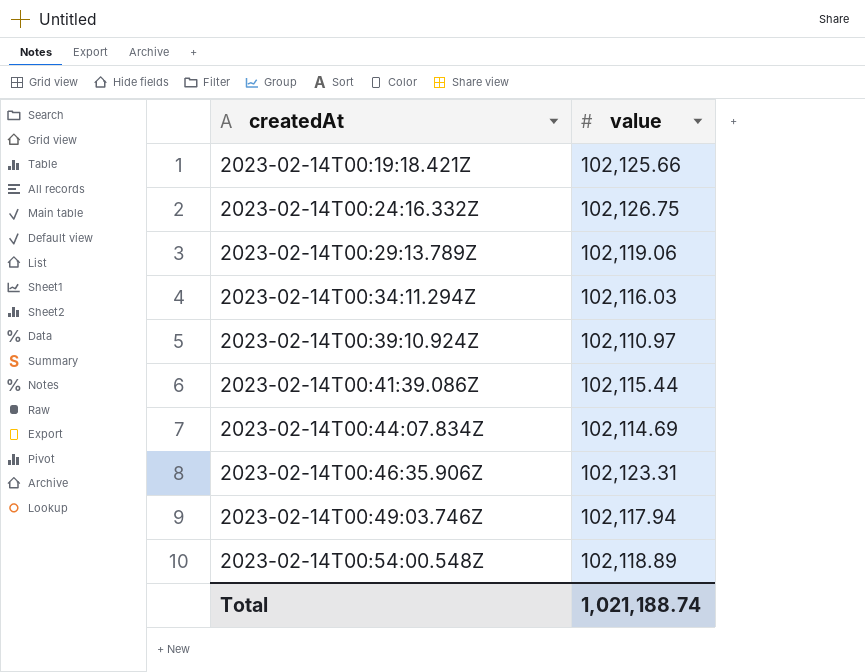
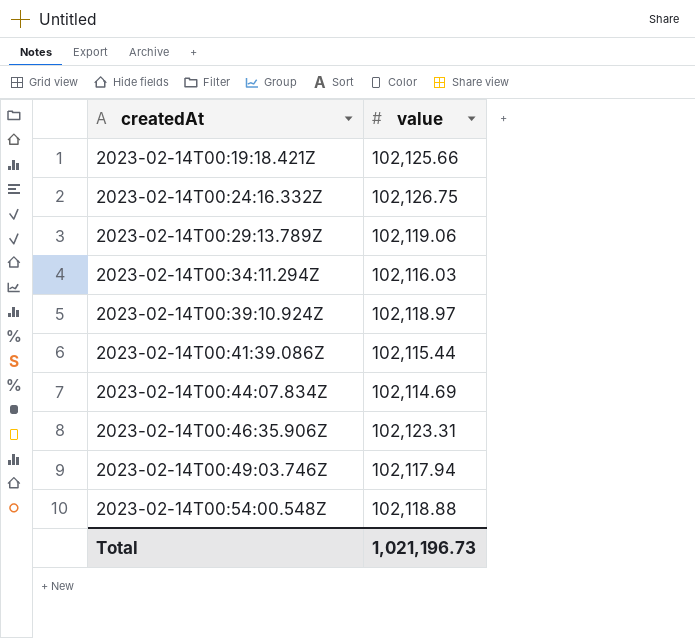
2023-02-14T00:39:10.924Z | value: 102,110.97 -> 102,118.97
2023-02-14T00:54:00.548Z | value: 102,118.89 -> 102,118.88
Total | value: 1,021,188.74 -> 1,021,196.73

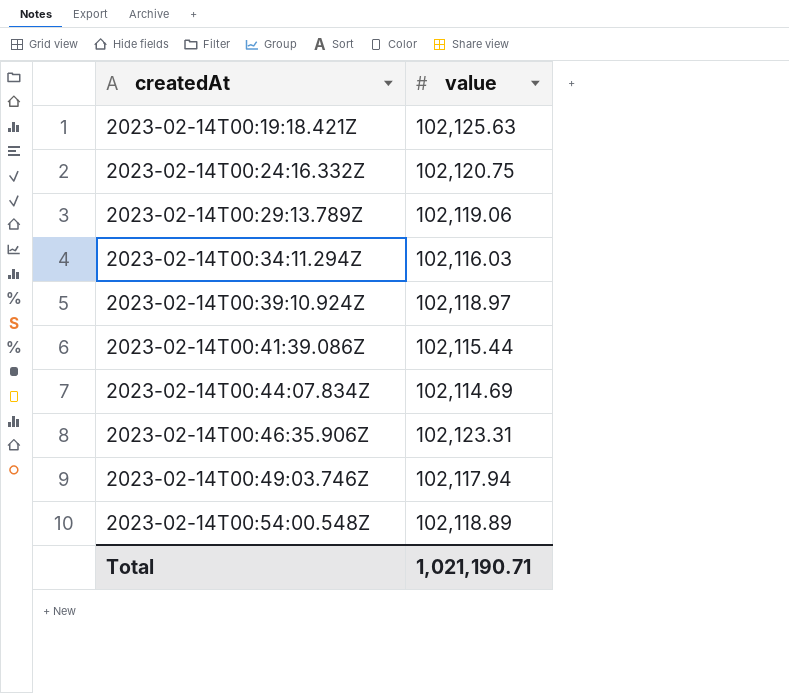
2023-02-14T00:19:18.421Z | value: 102,125.66 -> 102,125.63
2023-02-14T00:24:16.332Z | value: 102,126.75 -> 102,120.75
2023-02-14T00:54:00.548Z | value: 102,118.88 -> 102,118.89
Total | value: 1,021,196.73 -> 1,021,190.71

